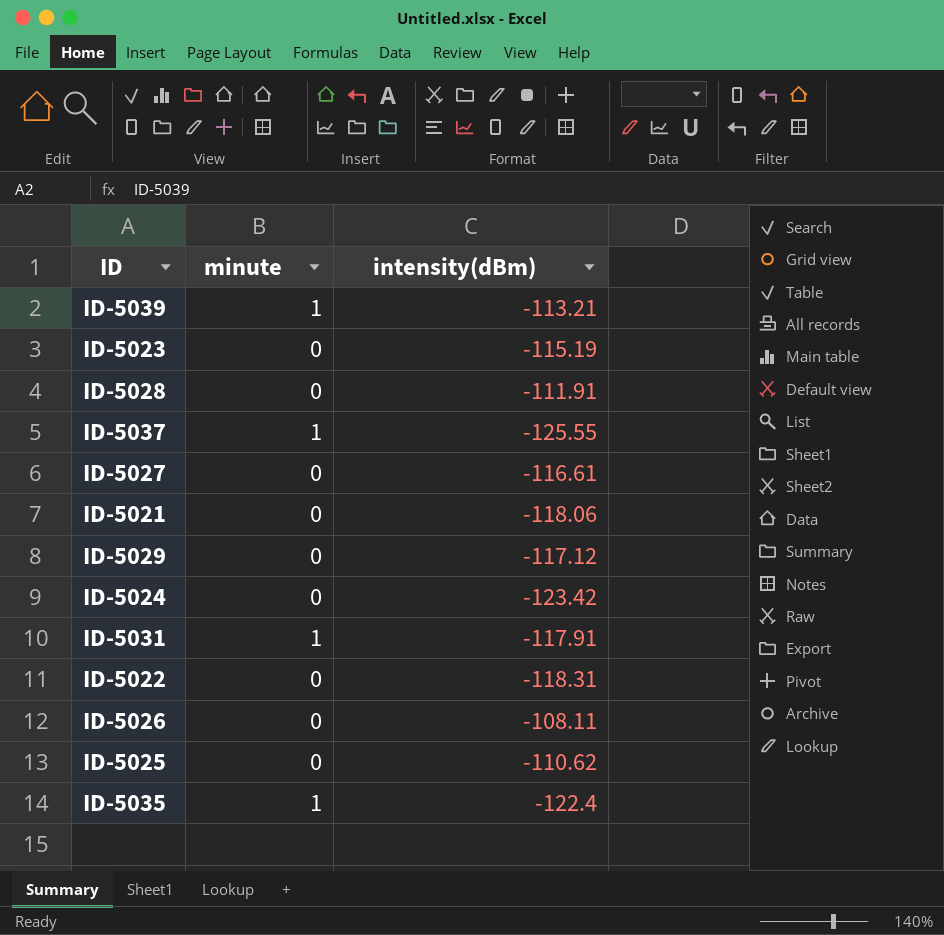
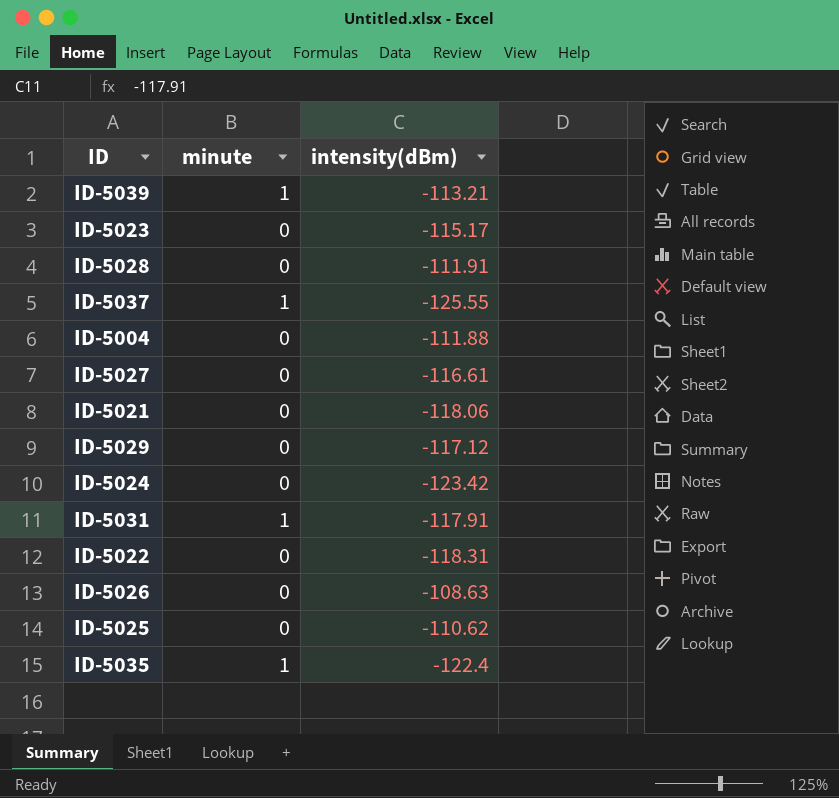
ID-5023 | intensity(dBm): -115.19 -> -115.17
row ID-5004: none -> 0 | -111.88
ID-5026 | intensity(dBm): -108.11 -> -108.63

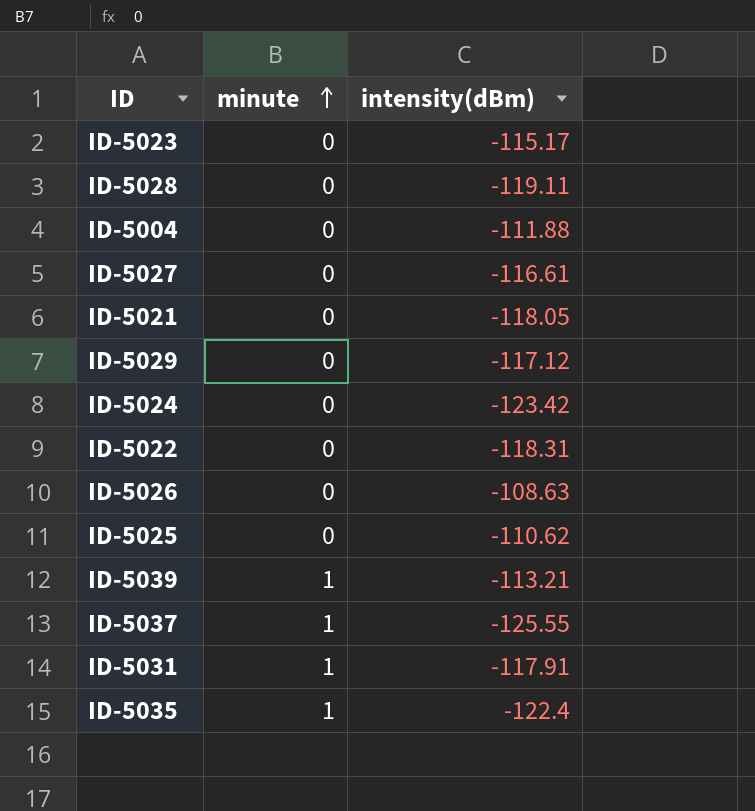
row order: none -> minute ascending
ID-5028 | intensity(dBm): -111.91 -> -119.11
ID-5021 | intensity(dBm): -118.06 -> -118.05

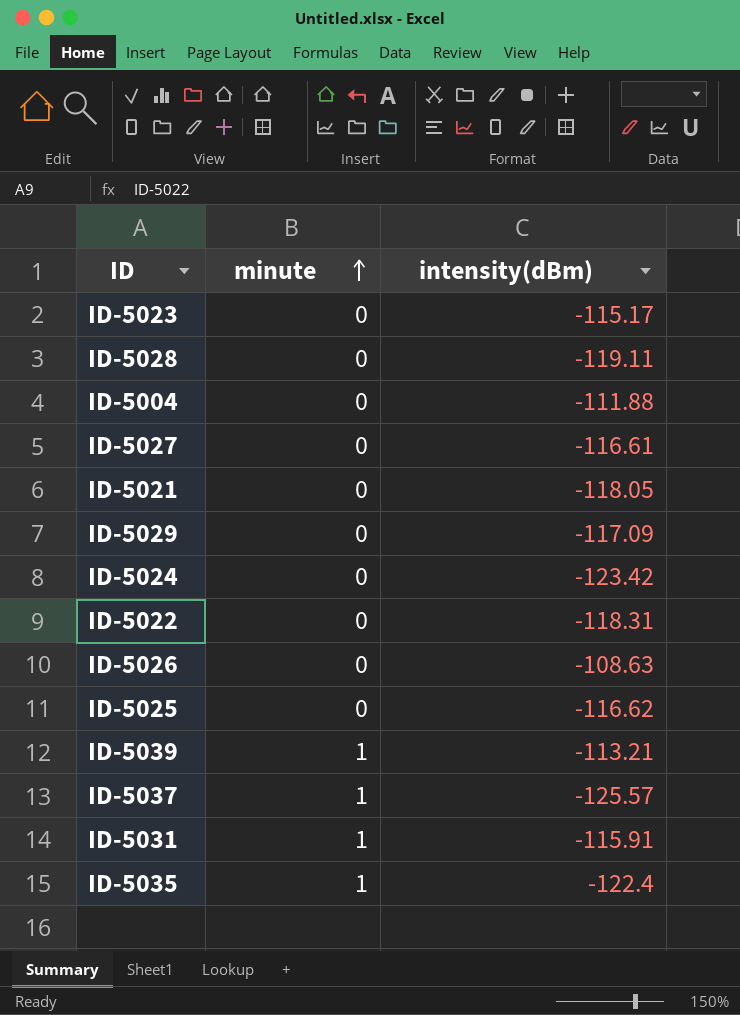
ID-5029 | intensity(dBm): -117.12 -> -117.09
ID-5025 | intensity(dBm): -110.62 -> -116.62
ID-5037 | intensity(dBm): -125.55 -> -125.57
ID-5031 | intensity(dBm): -117.91 -> -115.91

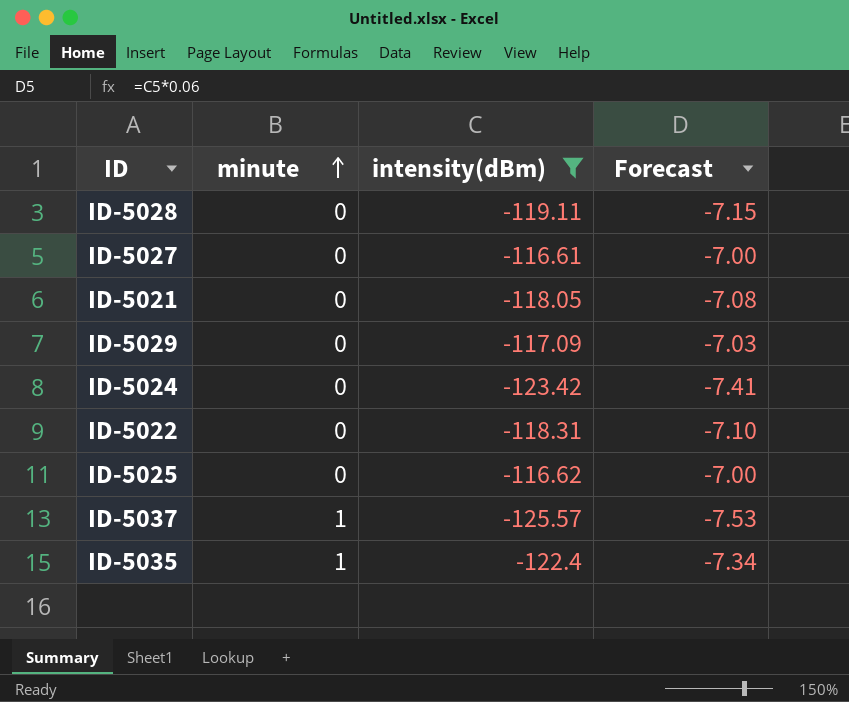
filter: none -> intensity(dBm) <= -116.61
column Forecast | formula: none -> [intensity(dBm)] * 0.06

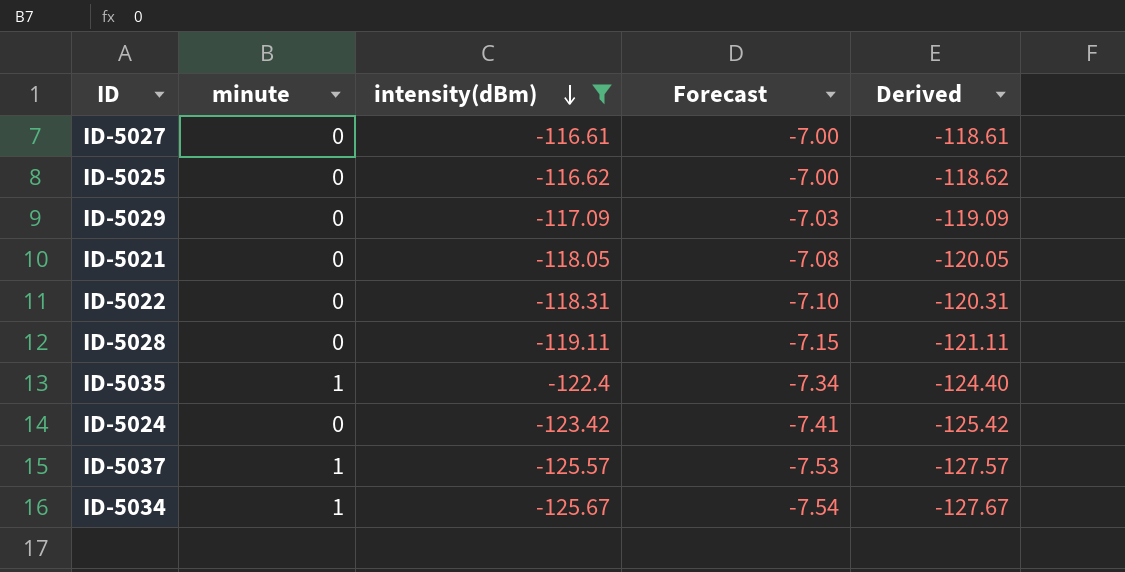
row order: minute ascending -> intensity(dBm) descending
column Derived | formula: none -> [intensity(dBm)] - 2
row ID-5034: none -> 1 | -125.67 | -7.54 | -127.67

